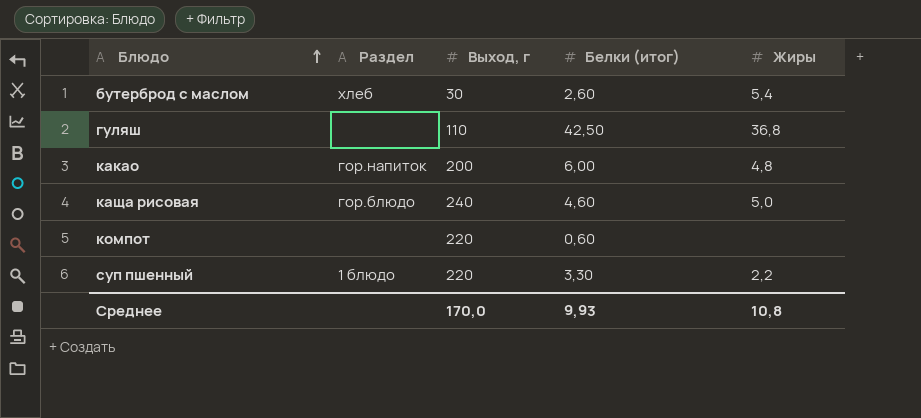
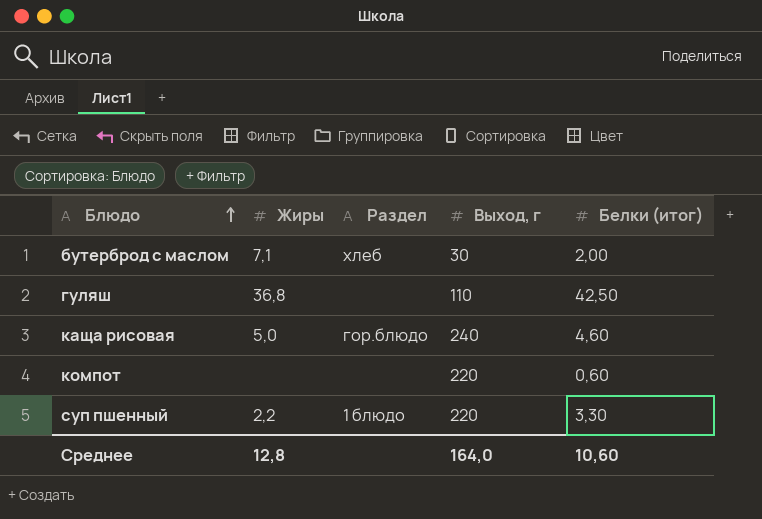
column Жиры | position: 5 -> 2
row какао: гор.напиток | 200 | 6,00 | 4,8 -> none
бутерброд с маслом | Жиры: 5,4 -> 7,1
бутерброд с маслом | Белки (итог): 2,60 -> 2,00
Среднее | Жиры: 10,8 -> 12,8
Среднее | Выход, г: 170,0 -> 164,0
Среднее | Белки (итог): 9,93 -> 10,60

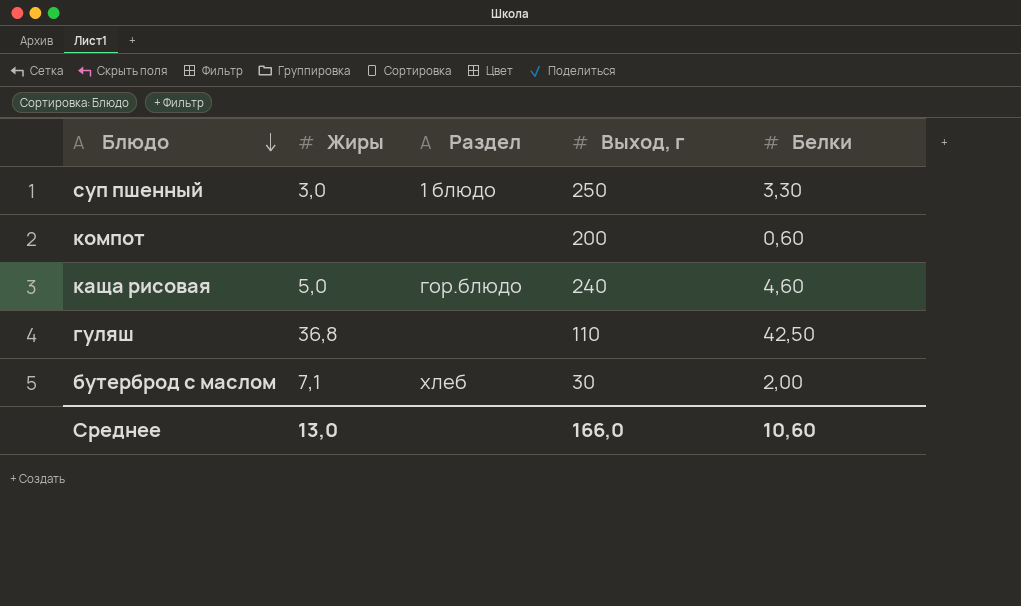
row order: Блюдо ascending -> Блюдо descending
column name: Белки (итог) -> Белки
суп пшенный | Жиры: 2,2 -> 3,0
суп пшенный | Выход, г: 220 -> 250
компот | Выход, г: 220 -> 200
Среднее | Жиры: 12,8 -> 13,0
Среднее | Выход, г: 164,0 -> 166,0

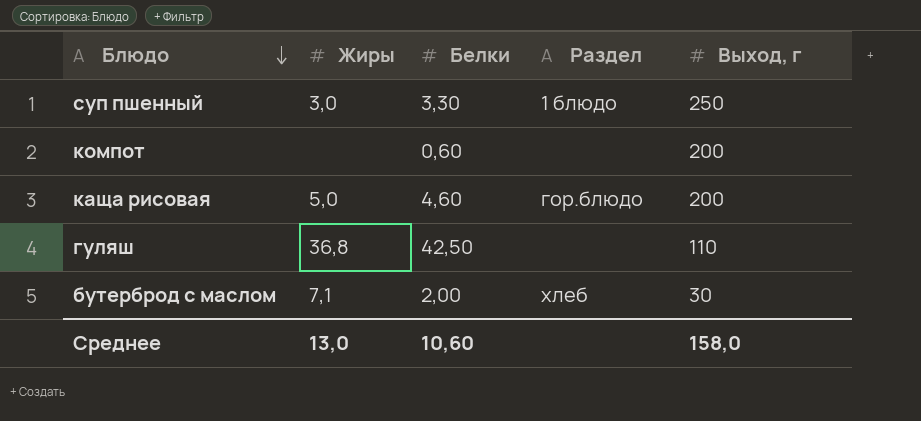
column Белки | position: 5 -> 3
каща рисовая | Выход, г: 240 -> 200
Среднее | Выход, г: 166,0 -> 158,0

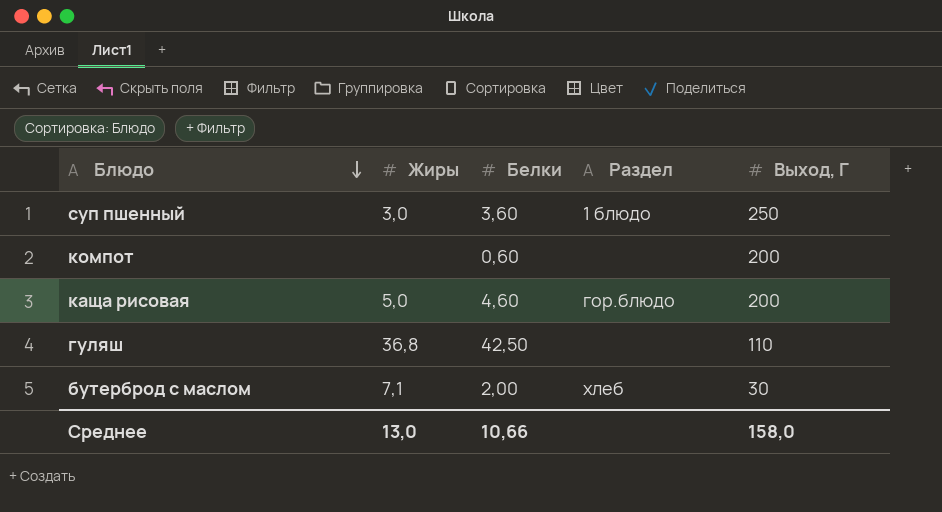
column name: Выход, г -> Выход, Г
суп пшенный | Белки: 3,30 -> 3,60
Среднее | Белки: 10,60 -> 10,66

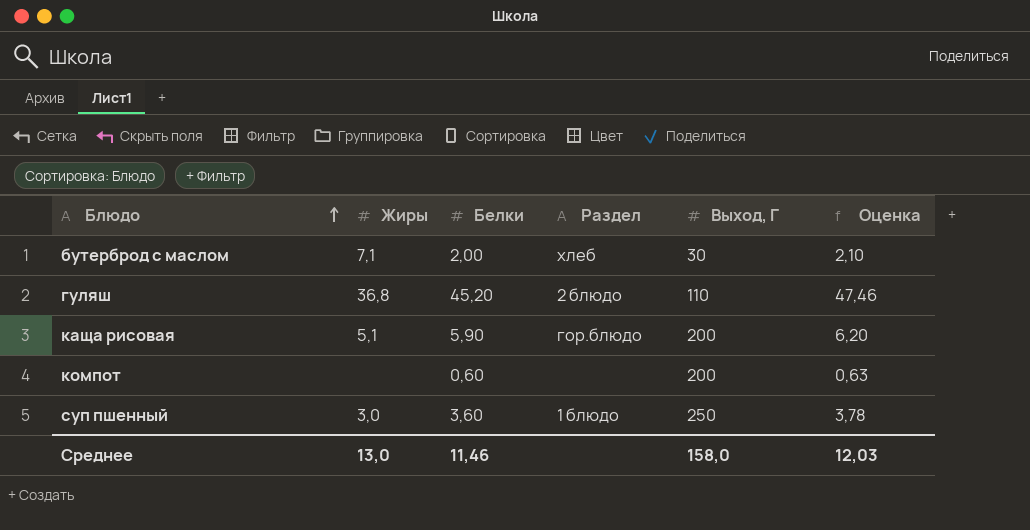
row order: Блюдо descending -> Блюдо ascending
column Оценка | formula: none -> [Белки] * 1,05
гуляш | Белки: 42,50 -> 45,20
гуляш | Раздел: none -> 2 блюдо
каща рисовая | Жиры: 5,0 -> 5,1
каща рисовая | Белки: 4,60 -> 5,90
Среднее | Белки: 10,66 -> 11,46

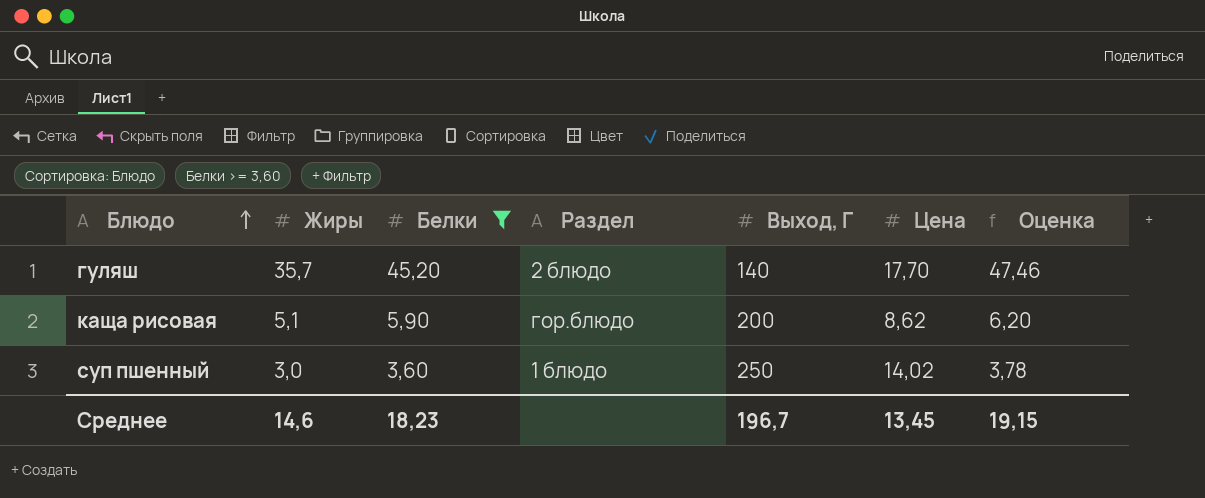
filter: none -> Белки >= 3,60
column Цена | position: none -> 6
гуляш | Жиры: 36,8 -> 35,7
гуляш | Выход, Г: 110 -> 140
Среднее | Жиры: 13,0 -> 14,6
Среднее | Белки: 11,46 -> 18,23
Среднее | Выход, Г: 158,0 -> 196,7
Среднее | Оценка: 12,03 -> 19,15

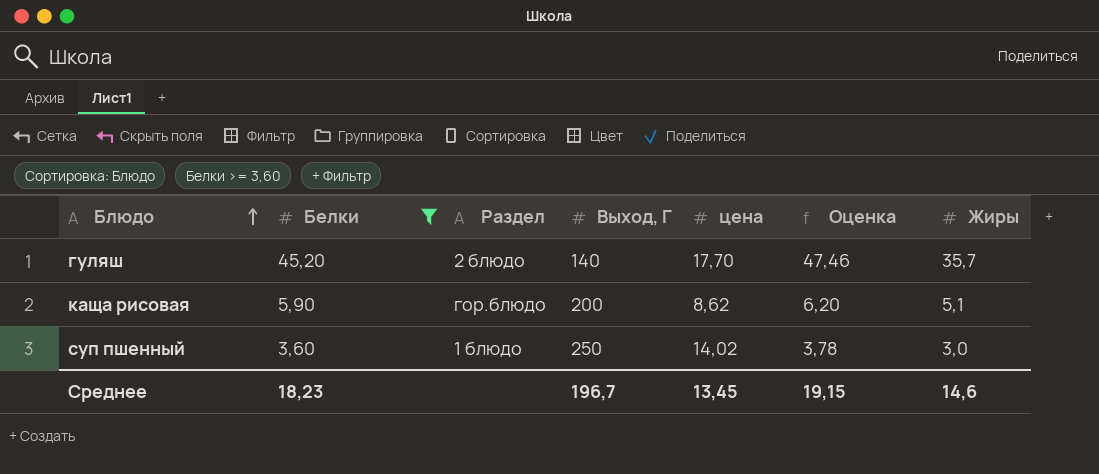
column name: Цена -> цена
column Жиры | position: 2 -> 7

